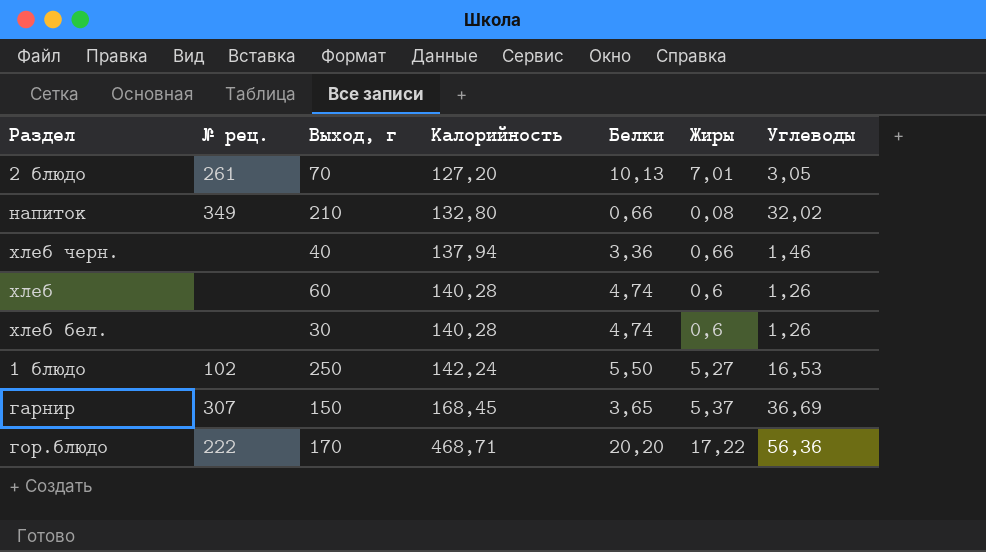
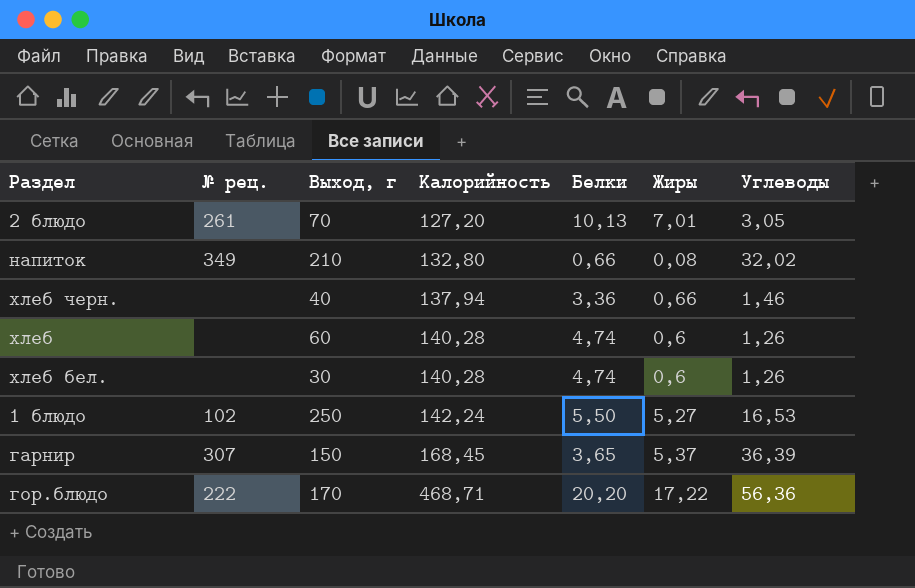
гарнир | Углеводы: 36,69 -> 36,39

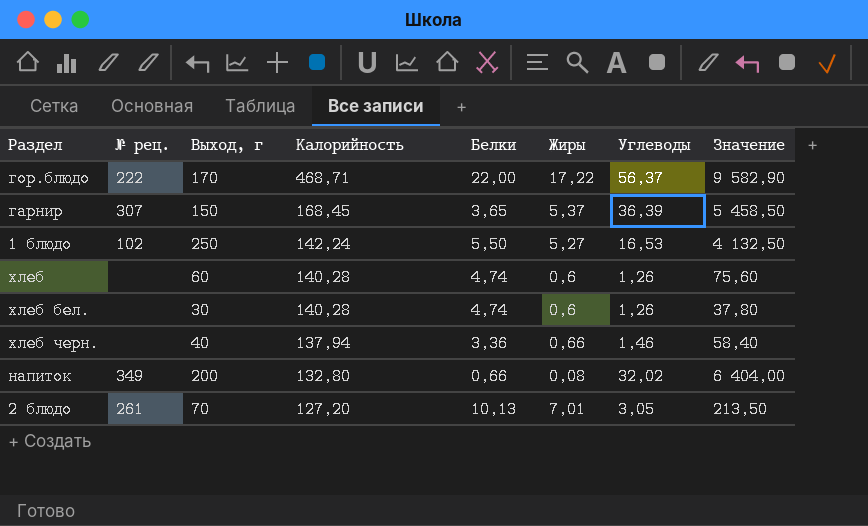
row order: Калорийность ascending -> Калорийность descending
column Значение | formula: none -> [Выход, г] * [Углеводы]
гор.блюдо | Белки: 20,20 -> 22,00
гор.блюдо | Углеводы: 56,36 -> 56,37
напиток | Выход, г: 210 -> 200

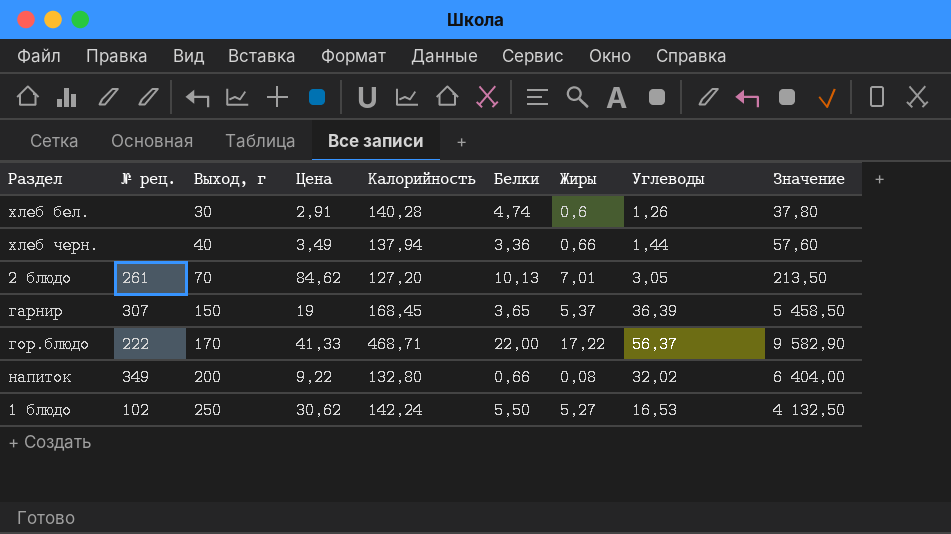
row order: Калорийность descending -> Выход, г ascending
column Цена | position: none -> 4
row хлеб: none | 60 | 140,28 | 4,74 | 0,6 | 1,26 | 75,60 -> none
хлеб черн. | Углеводы: 1,46 -> 1,44
хлеб черн. | Значение: 58,40 -> 57,60

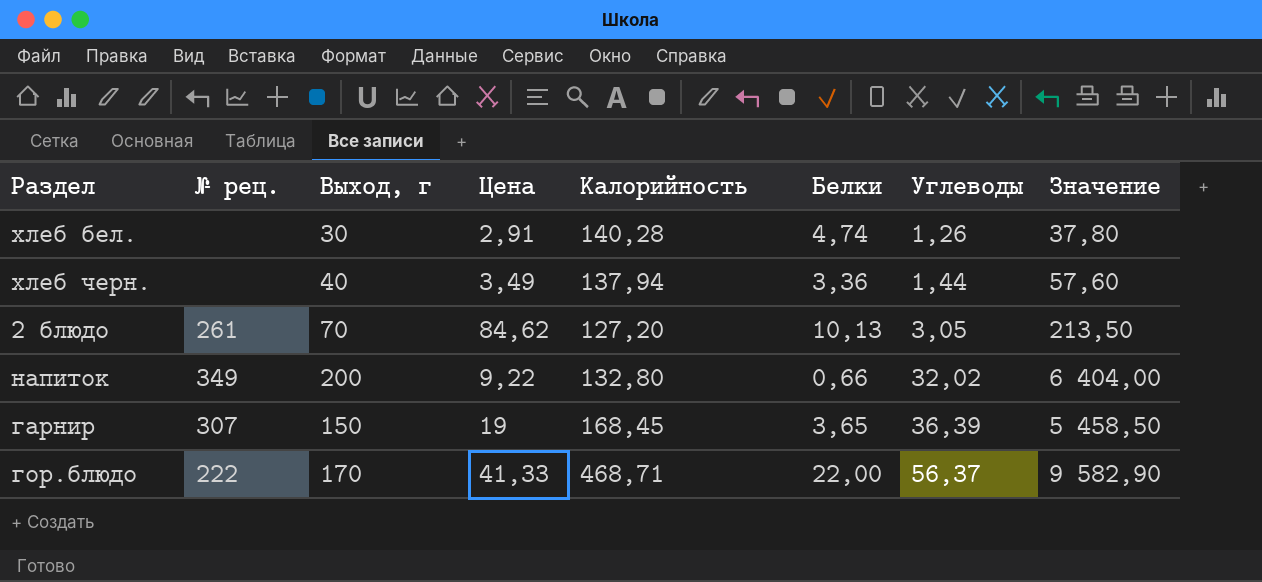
row order: Выход, г ascending -> Углеводы ascending
column Жиры | position: 7 -> none
row 1 блюдо: 102 | 250 | 30,62 | 142,24 | 5,50 | 5,27 | 16,53 | 4 132,50 -> none

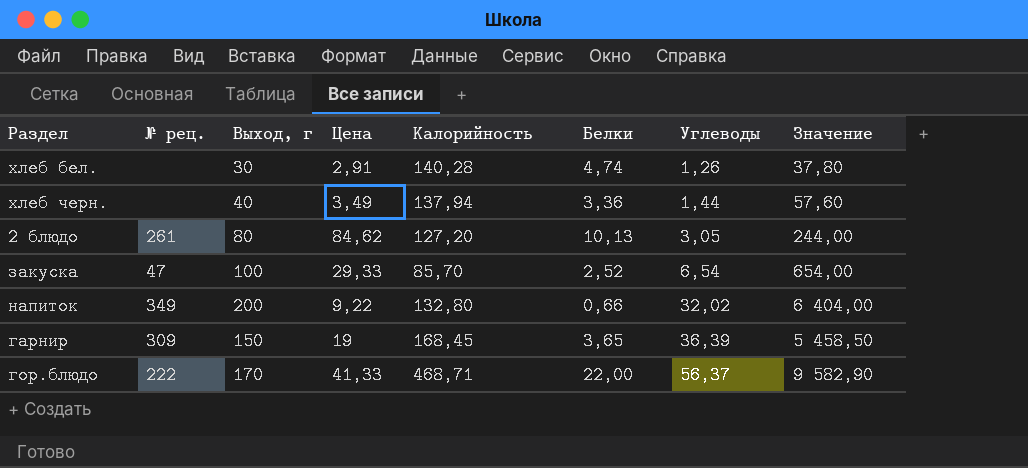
2 блюдо | Выход, г: 70 -> 80
2 блюдо | Значение: 213,50 -> 244,00
row закуска: none -> 47 | 100 | 29,33 | 85,70 | 2,52 | 6,54 | 654,00
гарнир | № рец.: 307 -> 309

